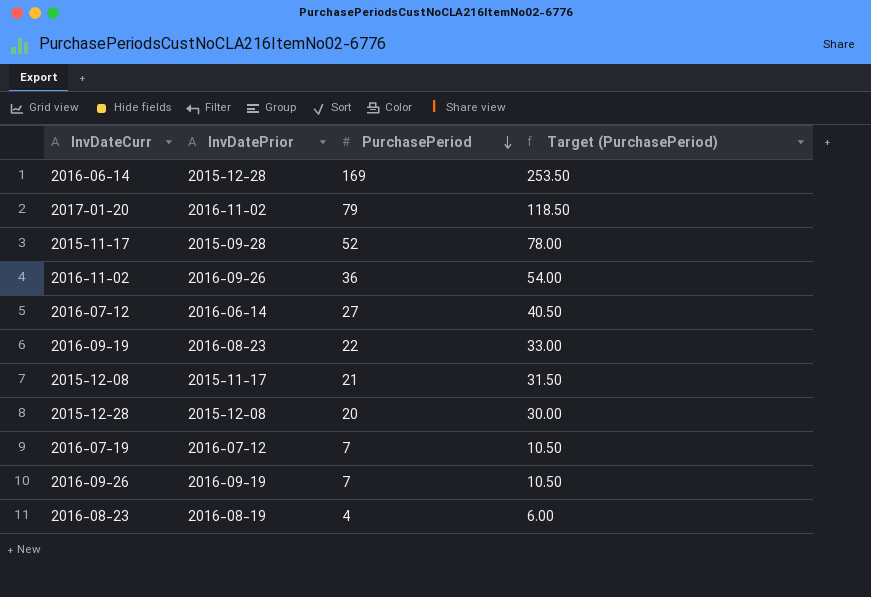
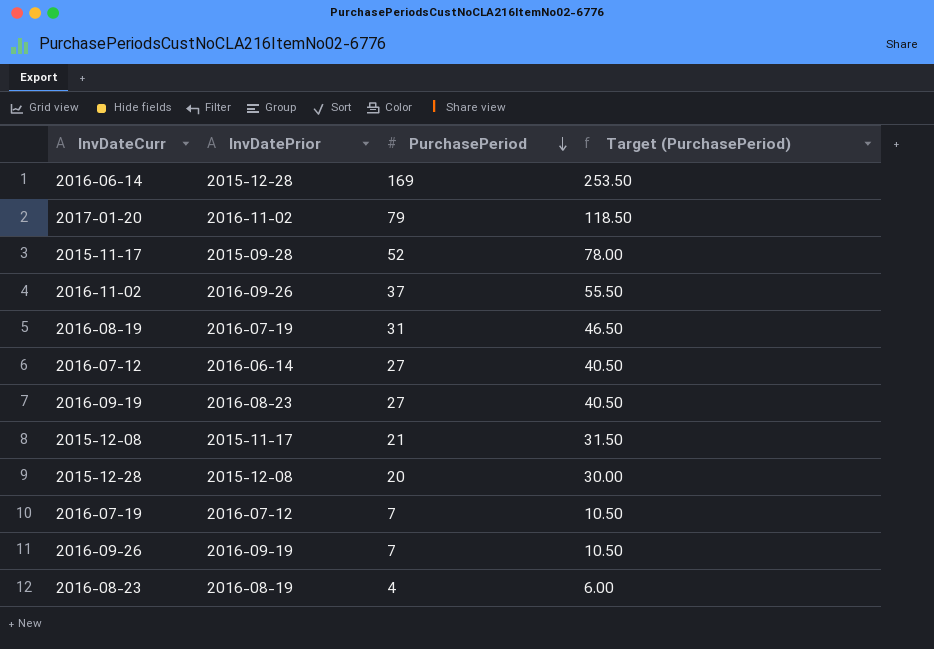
2016-11-02 | PurchasePeriod: 36 -> 37
2016-11-02 | Target (PurchasePeriod): 54.00 -> 55.50
row 2016-08-19: none -> 2016-07-19 | 31 | 46.50
2016-09-19 | PurchasePeriod: 22 -> 27
2016-09-19 | Target (PurchasePeriod): 33.00 -> 40.50

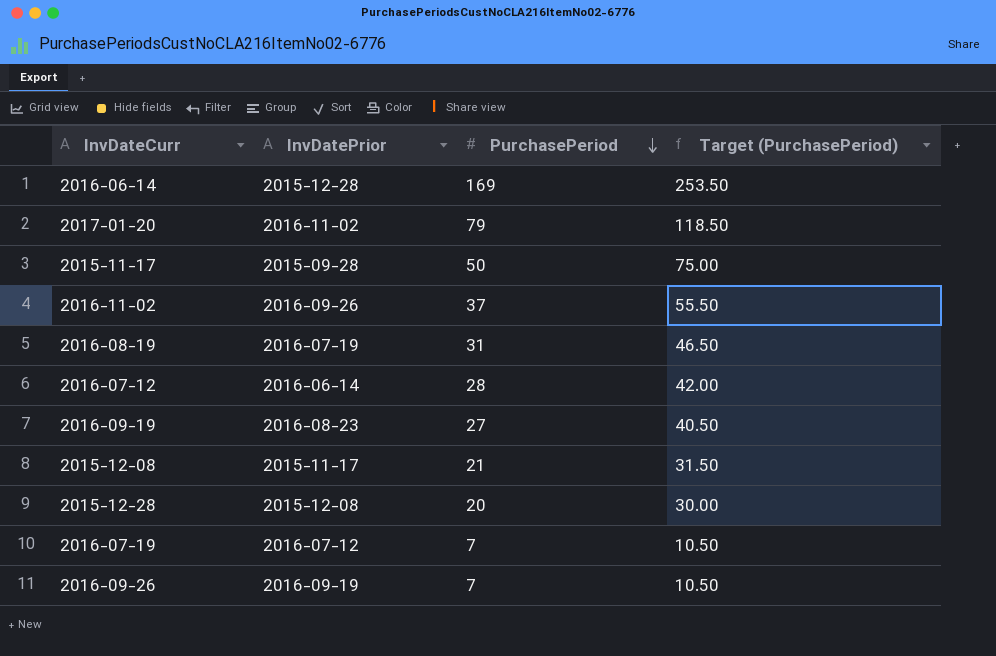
row 2016-08-23: 2016-08-19 | 4 | 6.00 -> none
2015-11-17 | PurchasePeriod: 52 -> 50
2015-11-17 | Target (PurchasePeriod): 78.00 -> 75.00
2016-07-12 | PurchasePeriod: 27 -> 28
2016-07-12 | Target (PurchasePeriod): 40.50 -> 42.00

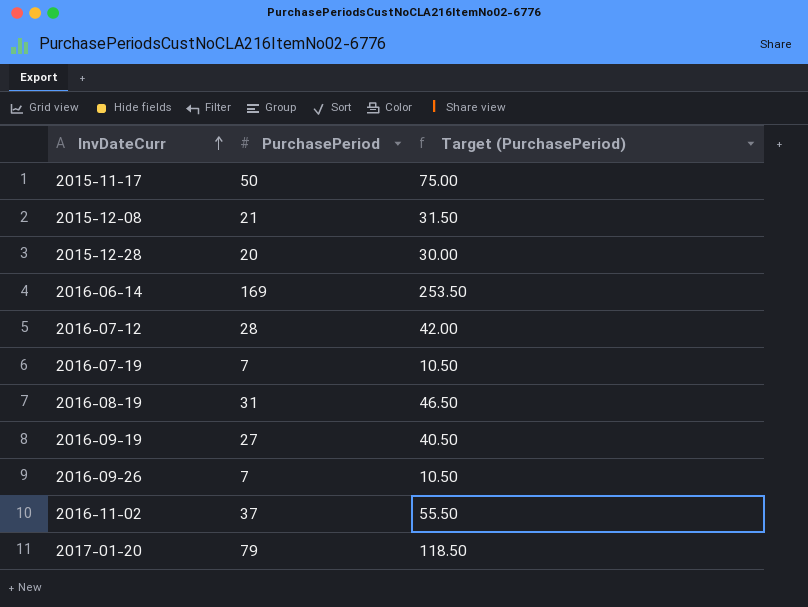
row order: PurchasePeriod descending -> InvDateCurr ascending
column InvDatePrior | position: 2 -> none

